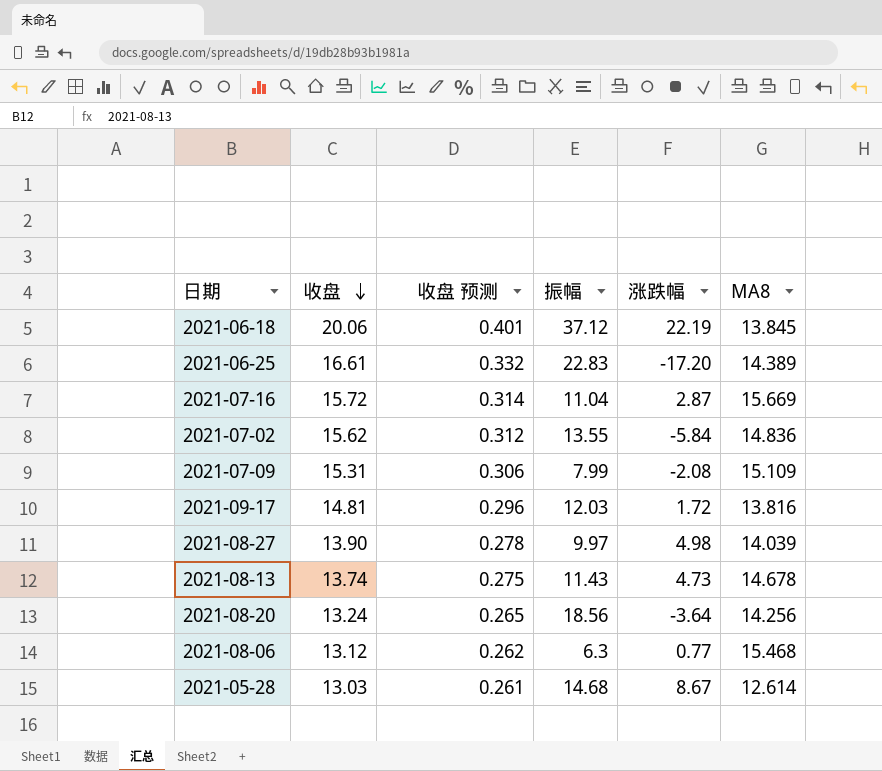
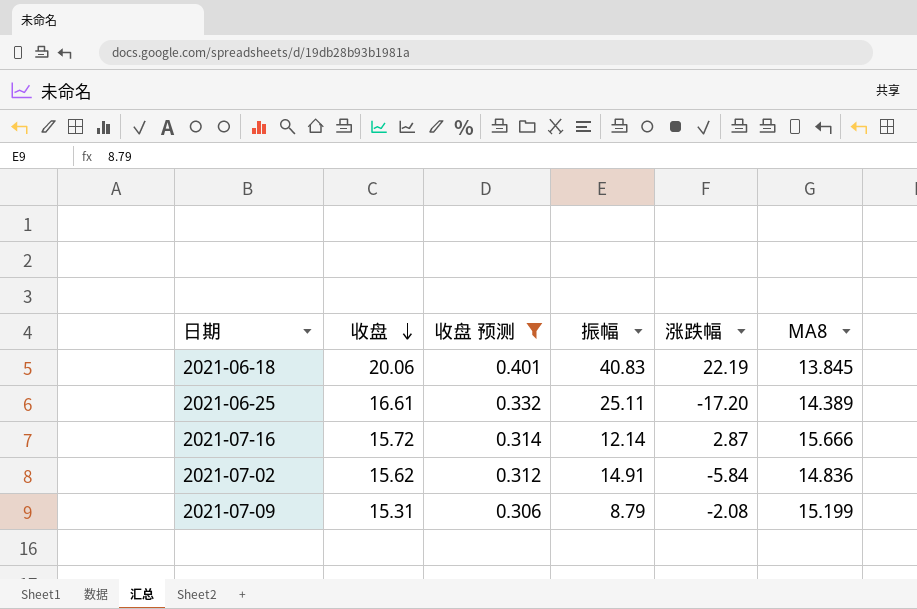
filter: none -> 收盘 预测 >= 0.306
2021-06-18 | 振幅: 37.12 -> 40.83
2021-06-25 | 振幅: 22.83 -> 25.11
2021-07-16 | 振幅: 11.04 -> 12.14
2021-07-16 | MA8: 15.669 -> 15.666
2021-07-02 | 振幅: 13.55 -> 14.91
2021-07-09 | 振幅: 7.99 -> 8.79
2021-07-09 | MA8: 15.109 -> 15.199

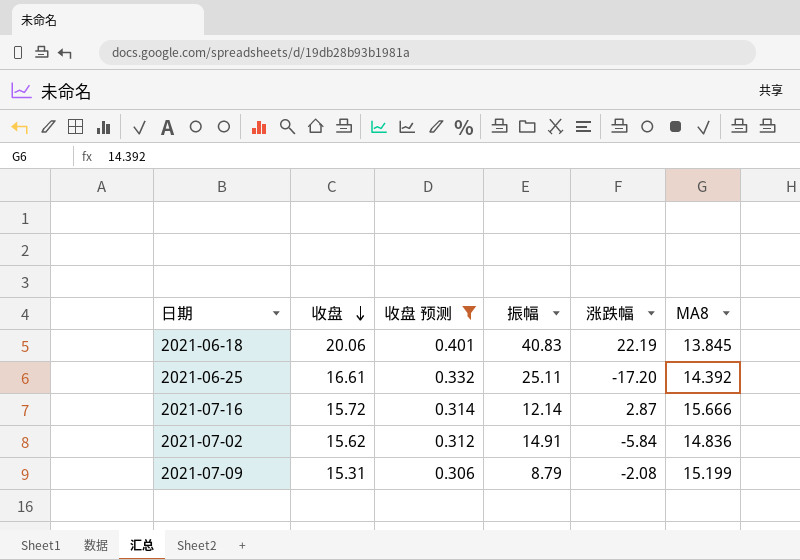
2021-06-25 | MA8: 14.389 -> 14.392

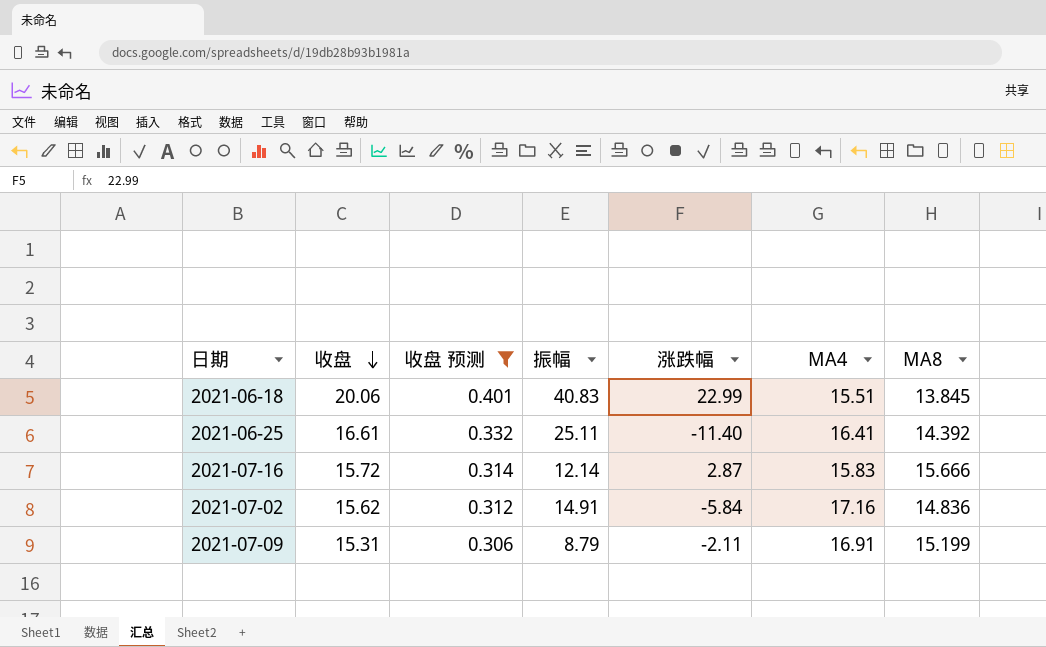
column MA4 | position: none -> 6
2021-06-18 | 涨跌幅: 22.19 -> 22.99
2021-06-25 | 涨跌幅: -17.20 -> -11.40
2021-07-09 | 涨跌幅: -2.08 -> -2.11

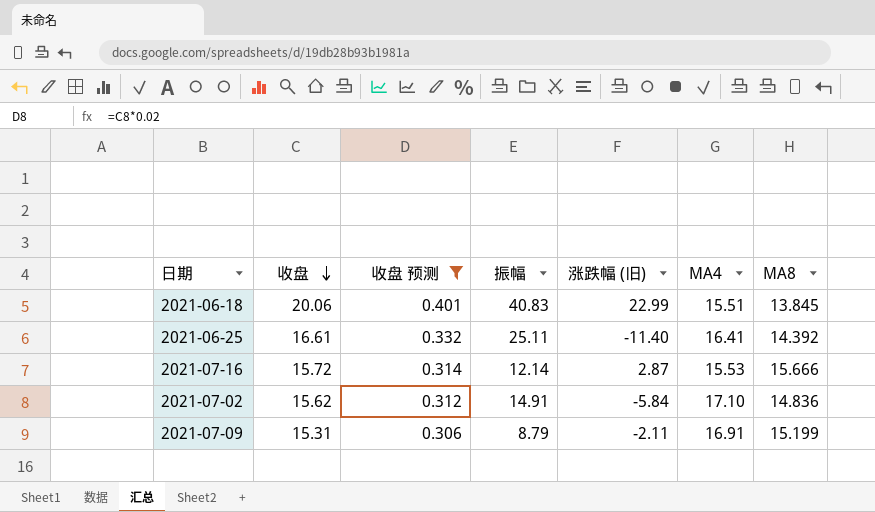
column name: 涨跌幅 -> 涨跌幅 (旧)
2021-07-16 | MA4: 15.83 -> 15.53
2021-07-02 | MA4: 17.16 -> 17.10

